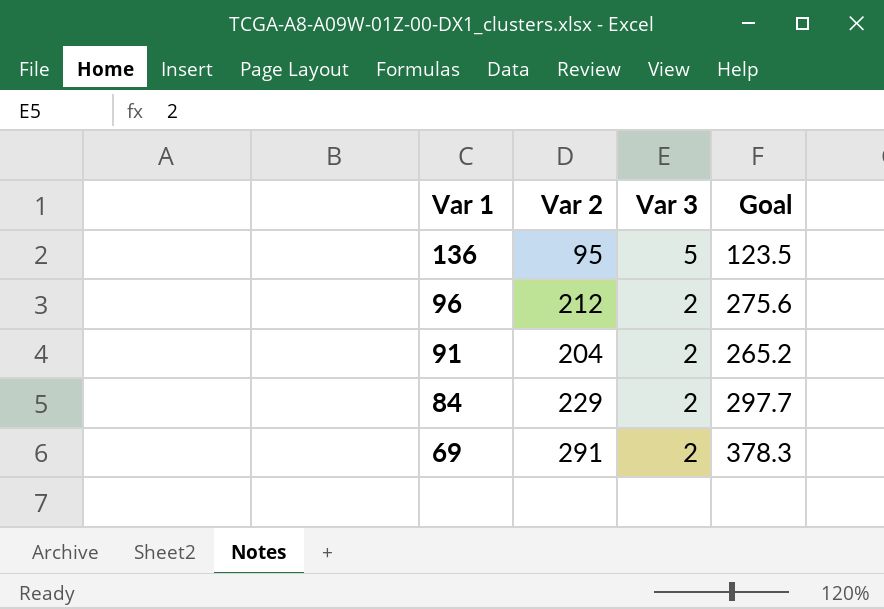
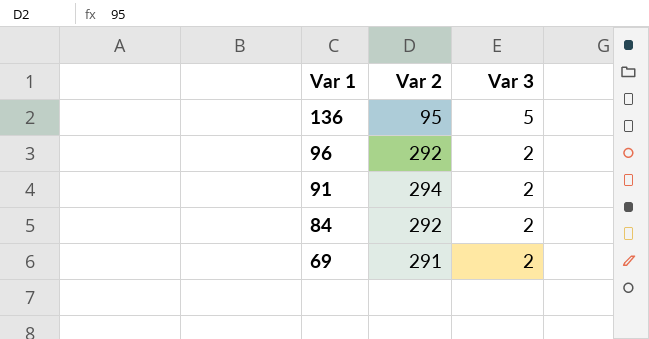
column Goal | formula: [Var 2] * 1.3 -> none
96 | Var 2: 212 -> 292
91 | Var 2: 204 -> 294
84 | Var 2: 229 -> 292

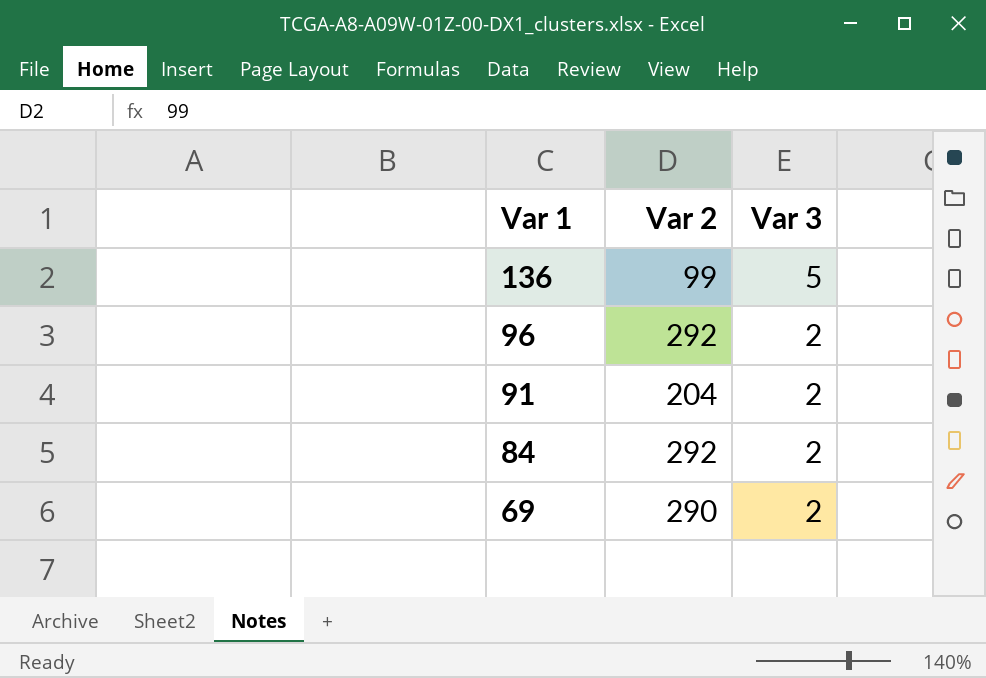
136 | Var 2: 95 -> 99
91 | Var 2: 294 -> 204
69 | Var 2: 291 -> 290

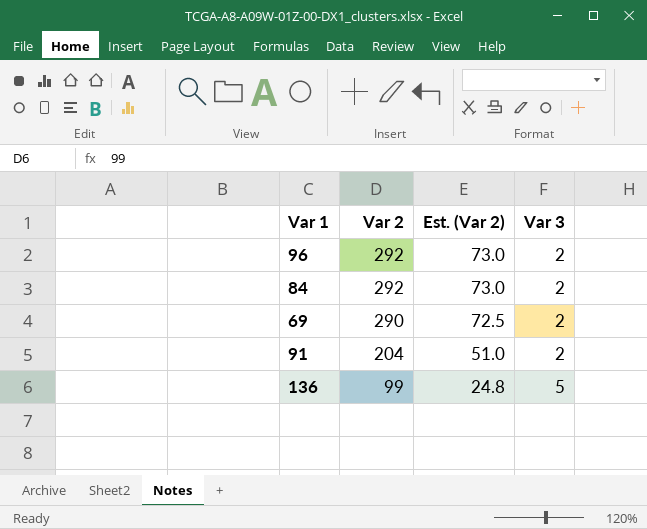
row order: Var 1 descending -> Var 2 descending
column Est. (Var 2) | formula: none -> [Var 2] * 0.25

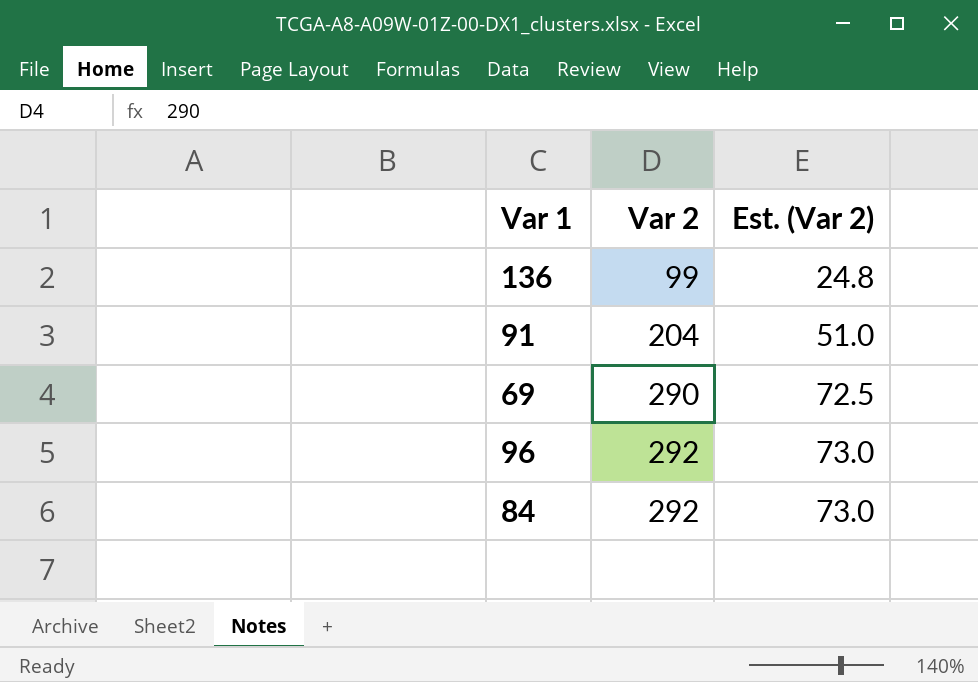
row order: Var 2 descending -> Var 2 ascending
column Var 3 | position: 4 -> none

